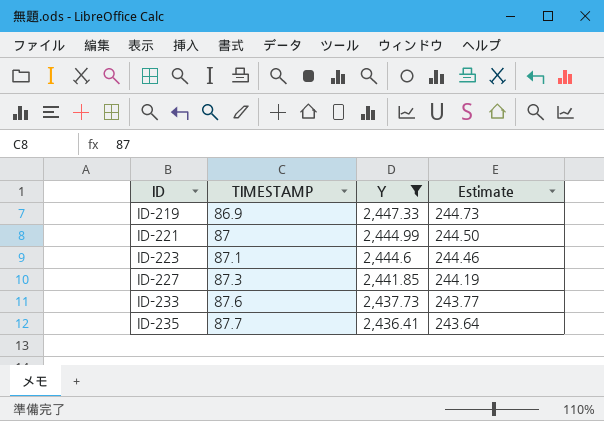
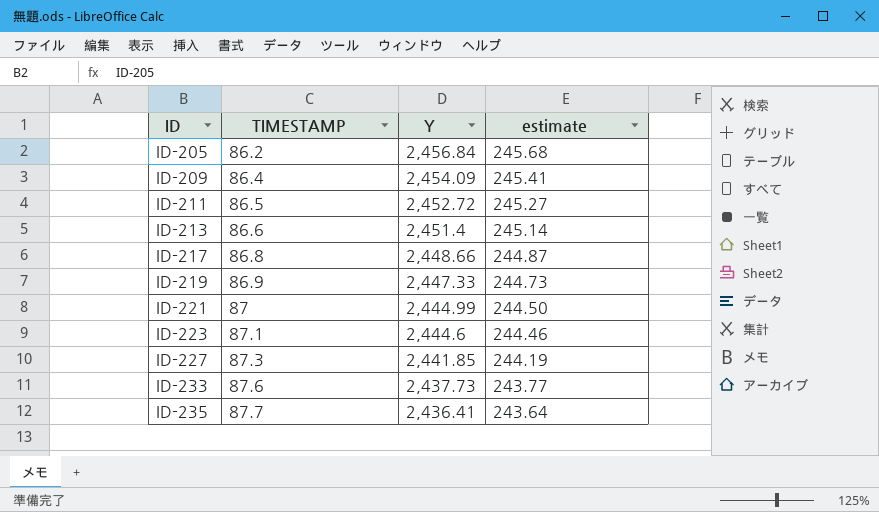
filter: Y <= 2,447.33 -> none
column name: Estimate -> estimate

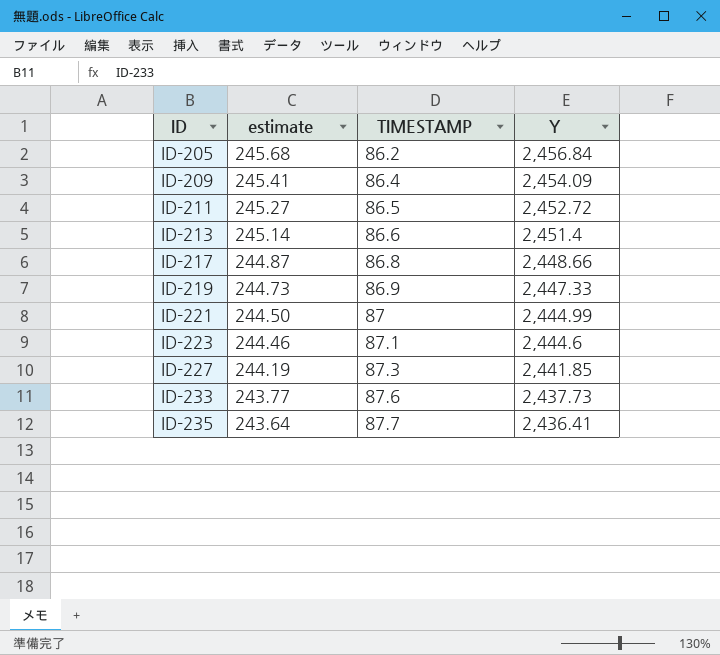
column estimate | position: 4 -> 2

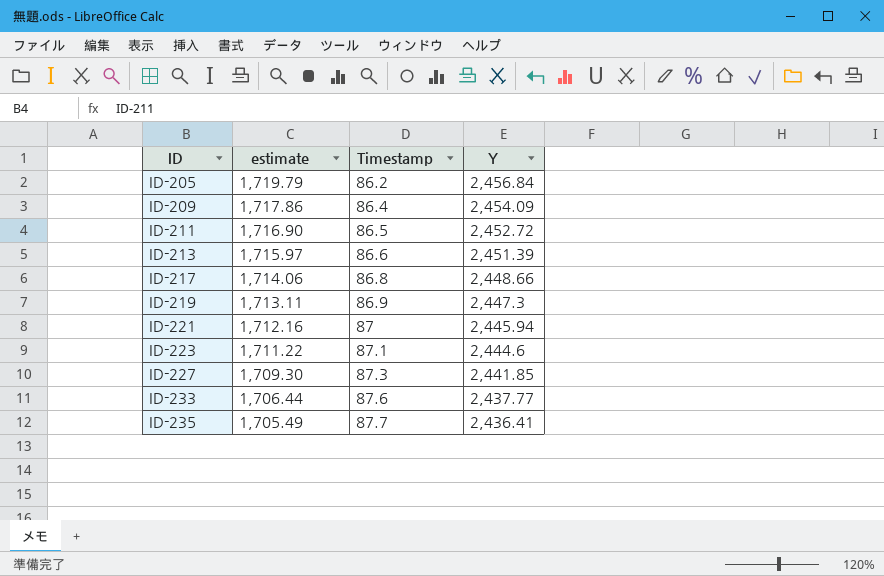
column estimate | formula: [Y] * 0.1 -> [Y] * 0.7
column name: TIMESTAMP -> Timestamp
ID-213 | Y: 2,451.4 -> 2,451.39
ID-219 | Y: 2,447.33 -> 2,447.3
ID-221 | Y: 2,444.99 -> 2,445.94
ID-233 | Y: 2,437.73 -> 2,437.77

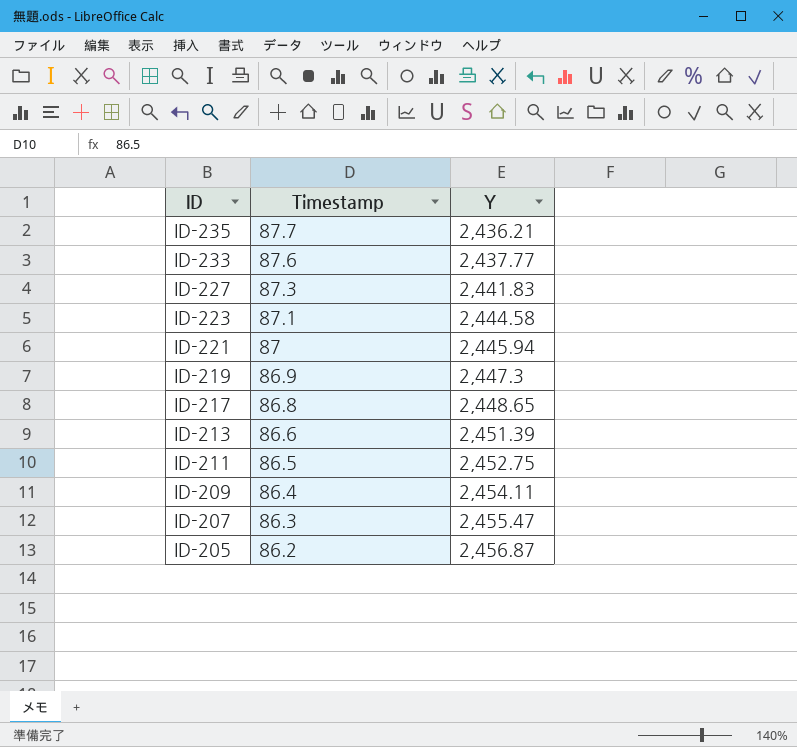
row order: ID ascending -> ID descending
column estimate | formula: [Y] * 0.7 -> none
ID-235 | Y: 2,436.41 -> 2,436.21
ID-227 | Y: 2,441.85 -> 2,441.83
ID-223 | Y: 2,444.6 -> 2,444.58
ID-217 | Y: 2,448.66 -> 2,448.65
ID-211 | Y: 2,452.72 -> 2,452.75
ID-209 | Y: 2,454.09 -> 2,454.11
row ID-207: none -> 86.3 | 2,455.47
ID-205 | Y: 2,456.84 -> 2,456.87

